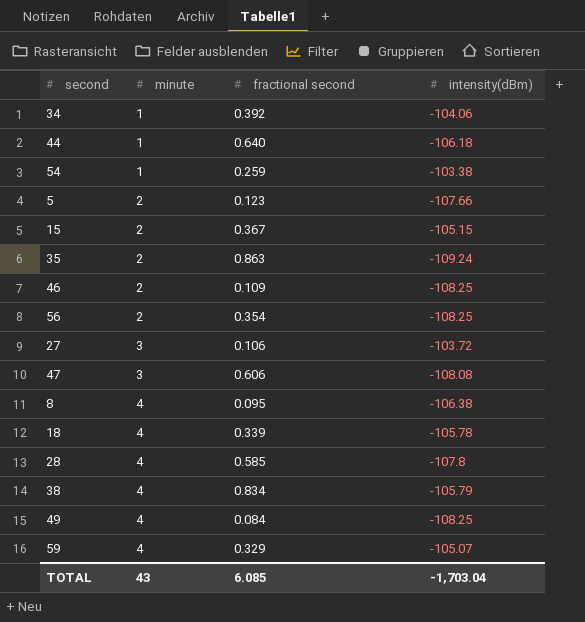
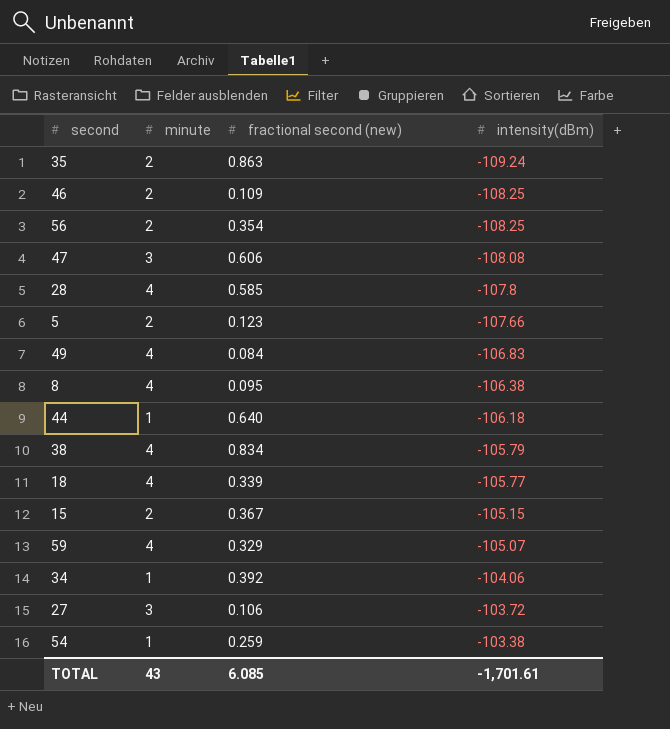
row order: minute ascending -> intensity(dBm) ascending
column name: fractional second -> fractional second (new)
49 | intensity(dBm): -108.25 -> -106.83
18 | intensity(dBm): -105.78 -> -105.77
TOTAL | intensity(dBm): -1,703.04 -> -1,701.61

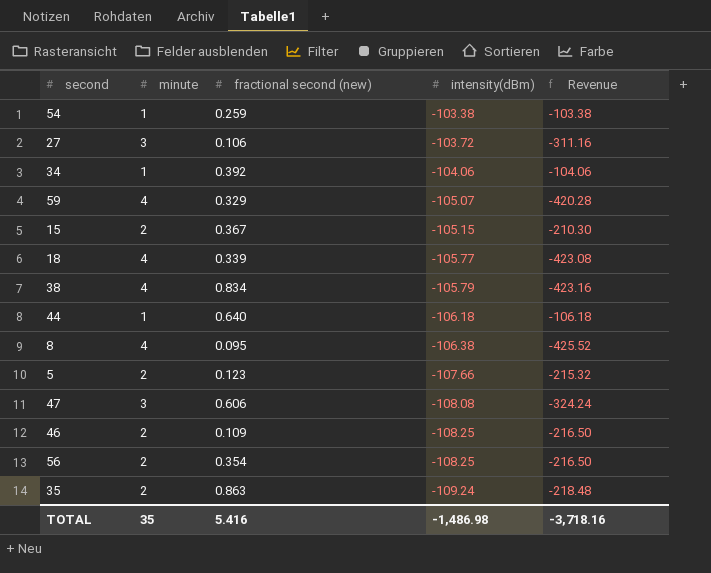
row order: intensity(dBm) ascending -> intensity(dBm) descending
column Revenue | formula: none -> [minute] * [intensity(dBm)]
row 28: 4 | 0.585 | -107.8 -> none
row 49: 4 | 0.084 | -106.83 -> none
TOTAL | minute: 43 -> 35
TOTAL | fractional second (new): 6.085 -> 5.416
TOTAL | intensity(dBm): -1,701.61 -> -1,486.98

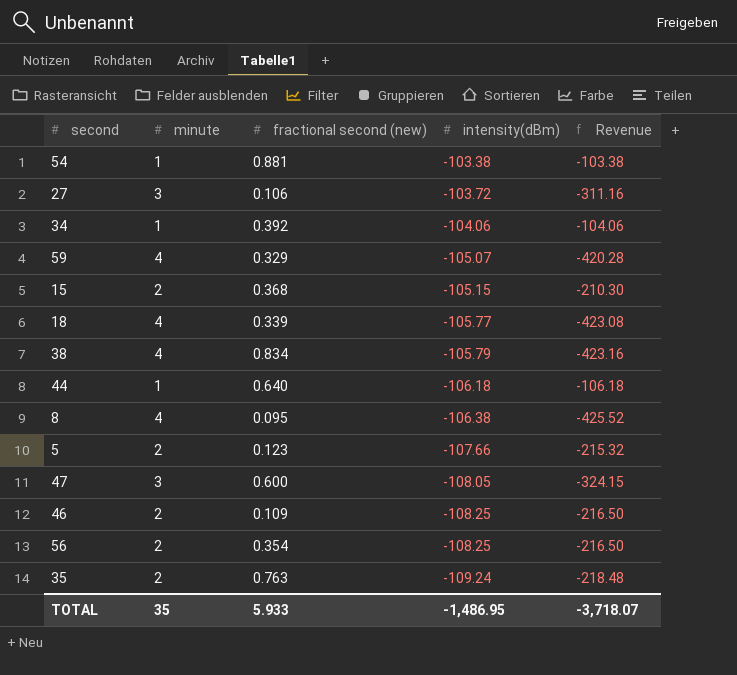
54 | fractional second (new): 0.259 -> 0.881
15 | fractional second (new): 0.367 -> 0.368
47 | fractional second (new): 0.606 -> 0.600
47 | intensity(dBm): -108.08 -> -108.05
47 | Revenue: -324.24 -> -324.15
35 | fractional second (new): 0.863 -> 0.763
TOTAL | fractional second (new): 5.416 -> 5.933
TOTAL | intensity(dBm): -1,486.98 -> -1,486.95
TOTAL | Revenue: -3,718.16 -> -3,718.07

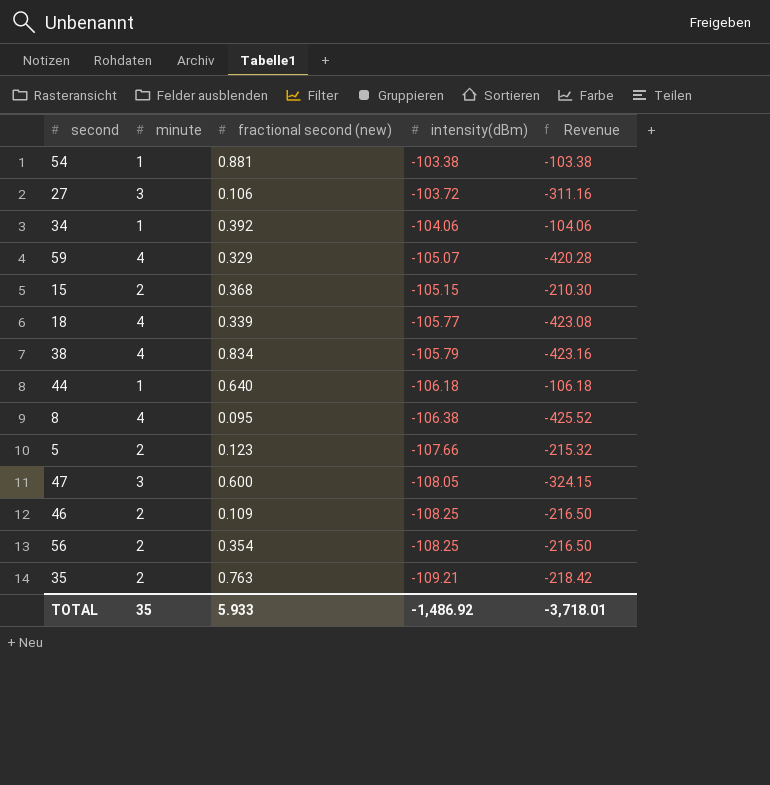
35 | intensity(dBm): -109.24 -> -109.21
35 | Revenue: -218.48 -> -218.42
TOTAL | intensity(dBm): -1,486.95 -> -1,486.92
TOTAL | Revenue: -3,718.07 -> -3,718.01

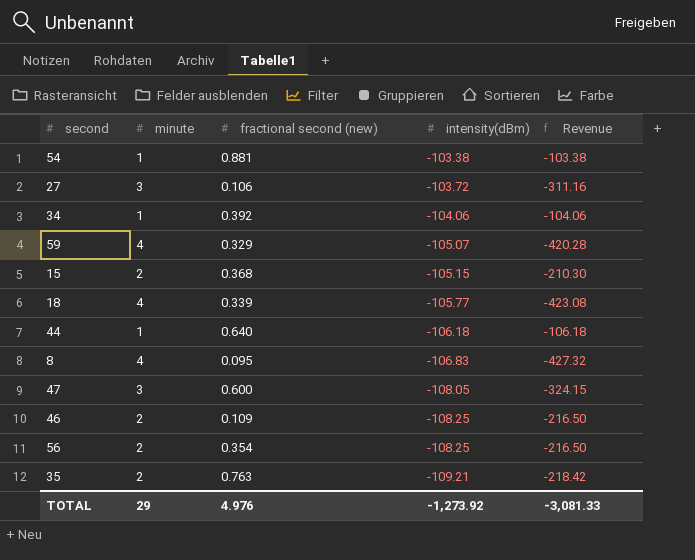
row 38: 4 | 0.834 | -105.79 | -423.16 -> none
row 5: 2 | 0.123 | -107.66 | -215.32 -> none
8 | intensity(dBm): -106.38 -> -106.83
8 | Revenue: -425.52 -> -427.32
TOTAL | minute: 35 -> 29
TOTAL | fractional second (new): 5.933 -> 4.976
TOTAL | intensity(dBm): -1,486.92 -> -1,273.92
TOTAL | Revenue: -3,718.01 -> -3,081.33

